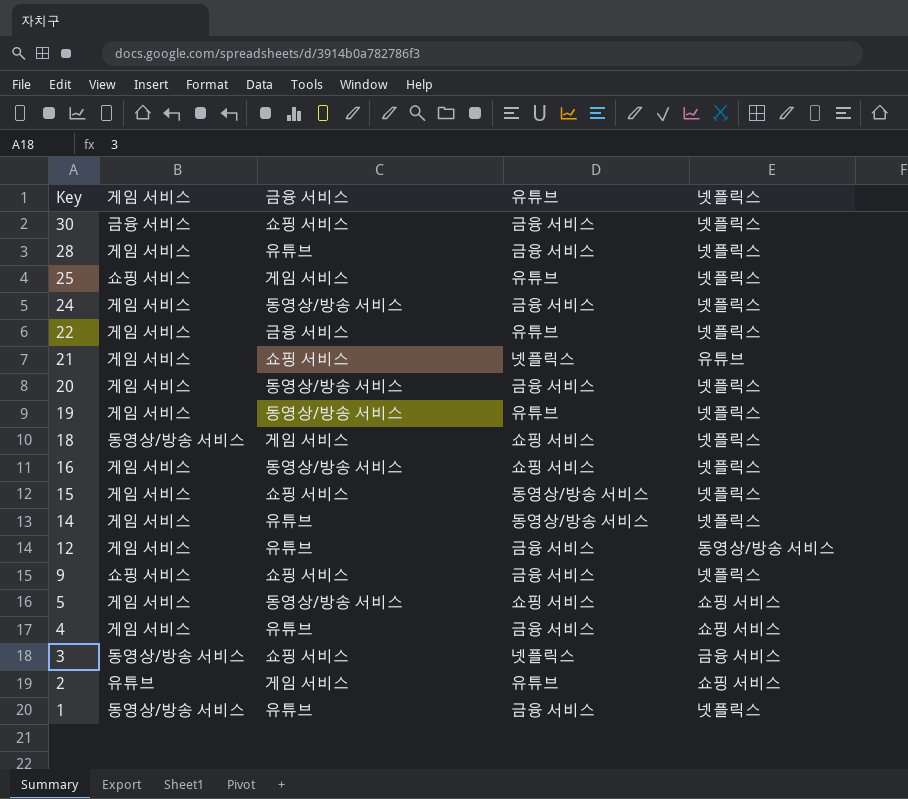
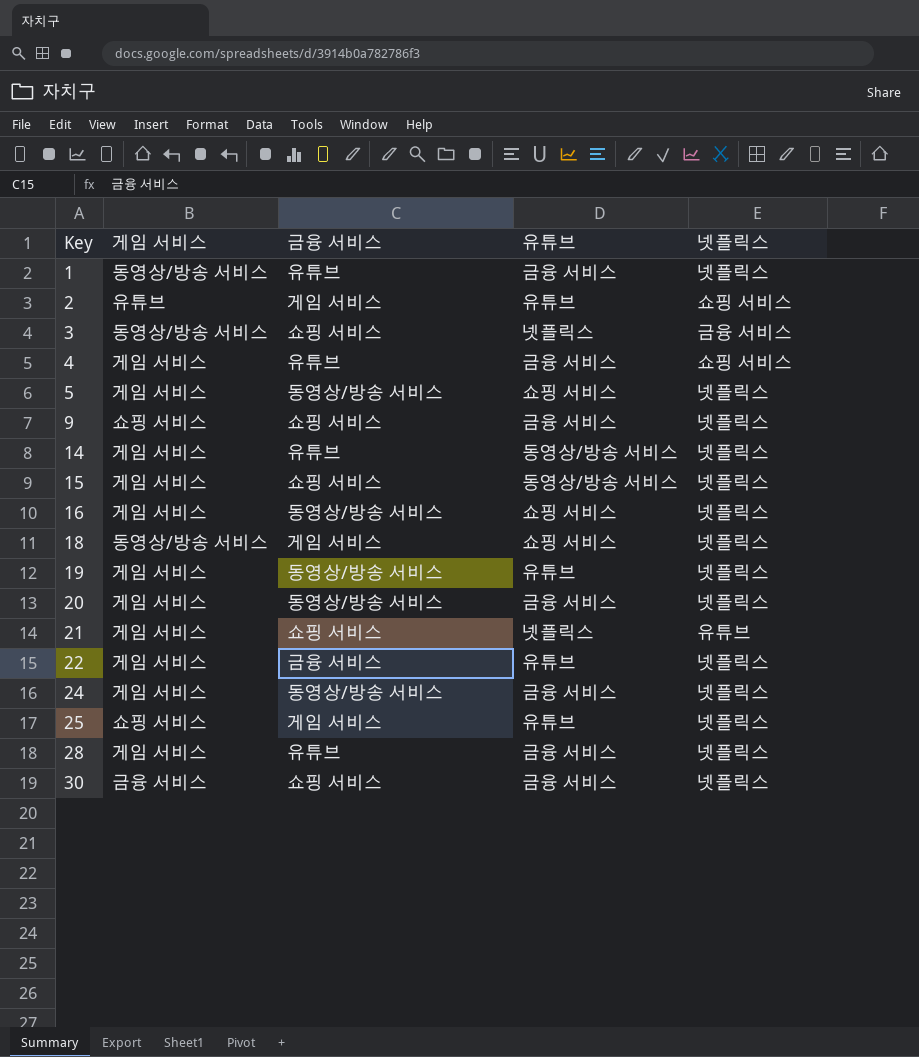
row order: Key descending -> Key ascending
row 12: 게임 서비스 | 유튜브 | 금융 서비스 | 동영상/방송 서비스 -> none
5 | 넷플릭스: 쇼핑 서비스 -> 넷플릭스

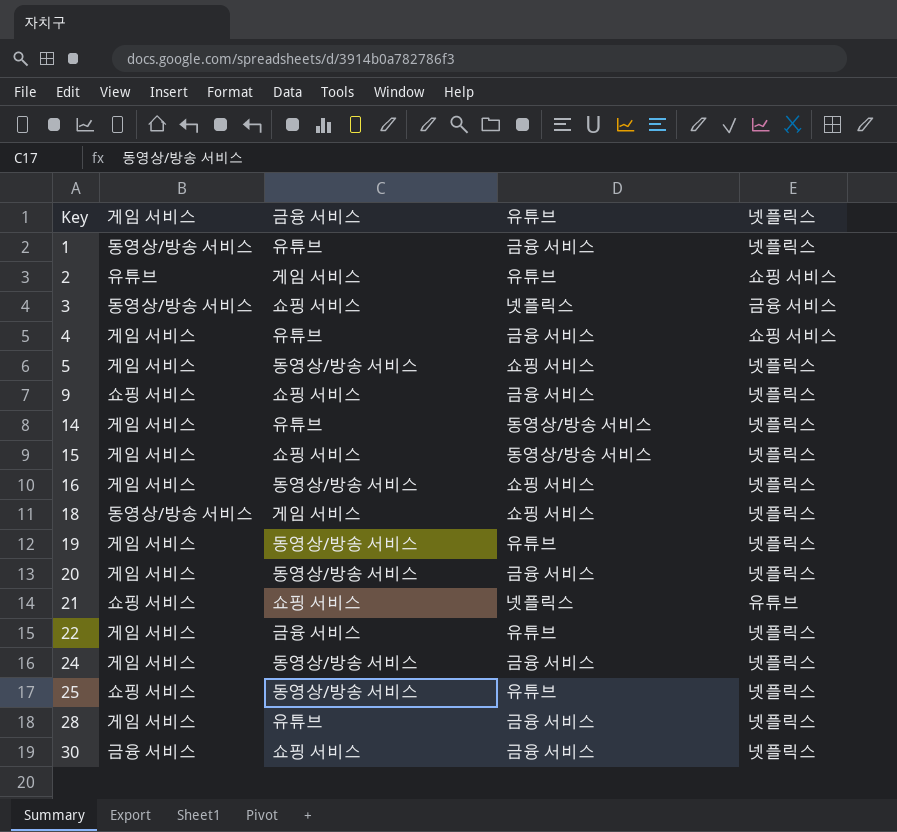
21 | 게임 서비스: 게임 서비스 -> 쇼핑 서비스
25 | 금융 서비스: 게임 서비스 -> 동영상/방송 서비스

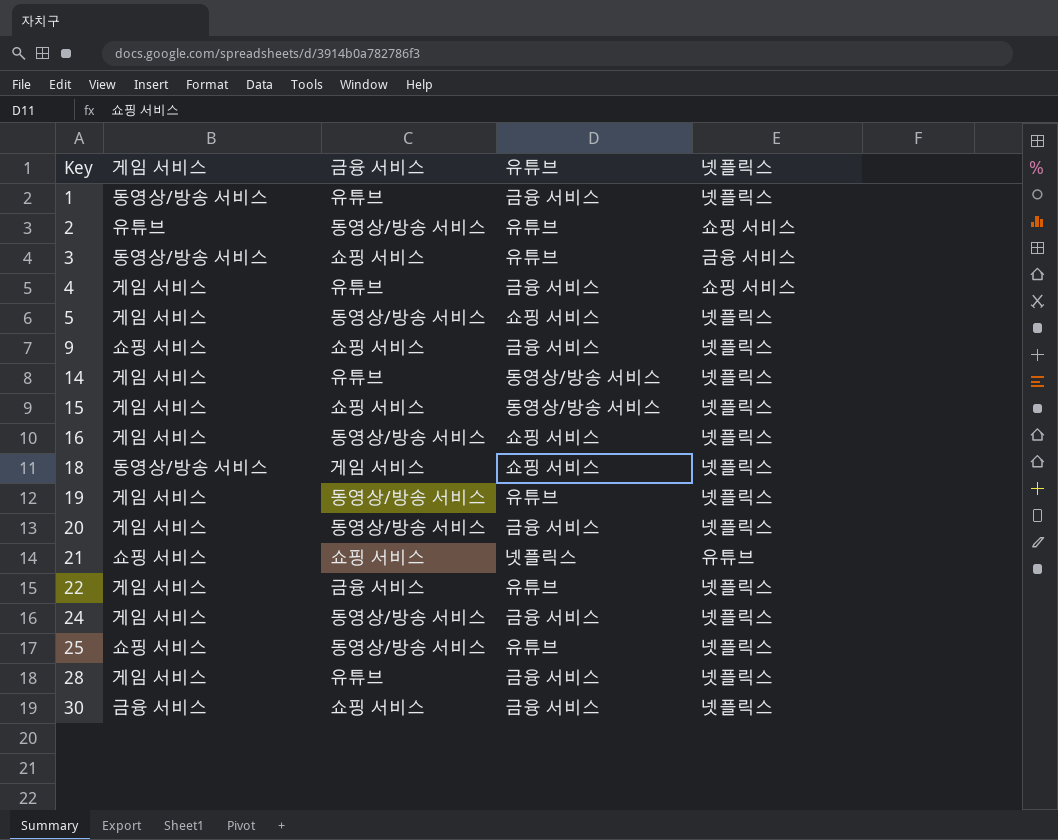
2 | 금융 서비스: 게임 서비스 -> 동영상/방송 서비스
3 | 유튜브: 넷플릭스 -> 유튜브

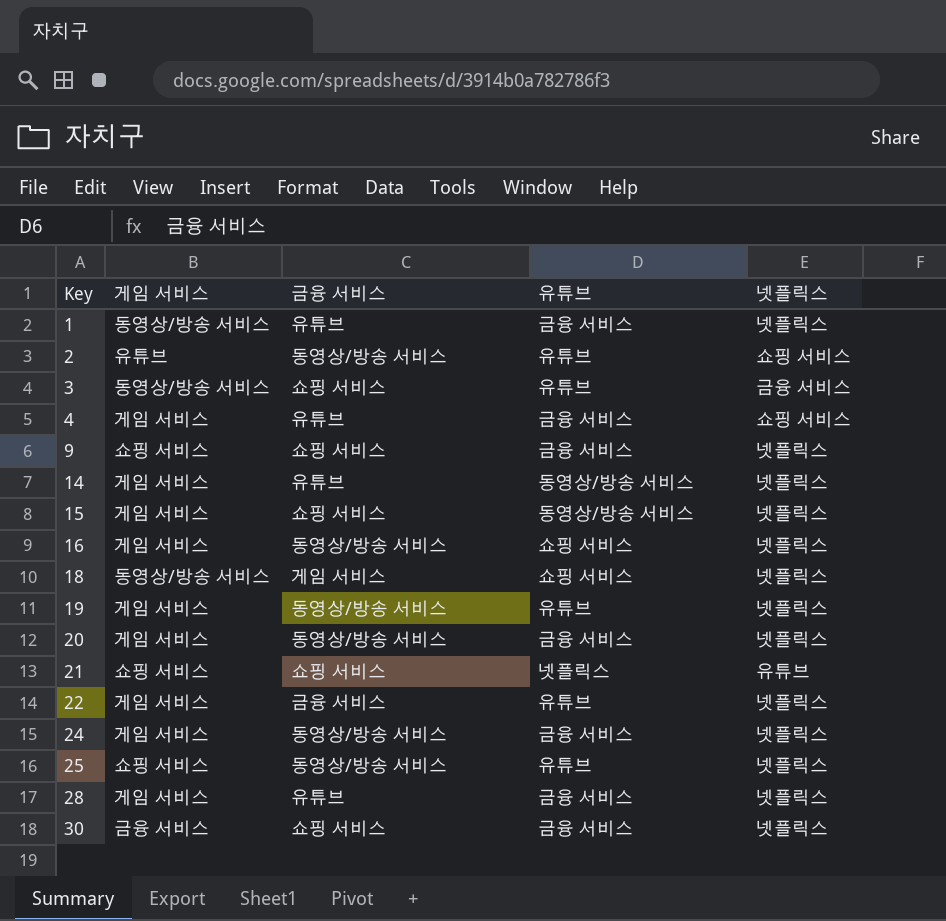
row 5: 게임 서비스 | 동영상/방송 서비스 | 쇼핑 서비스 | 넷플릭스 -> none

